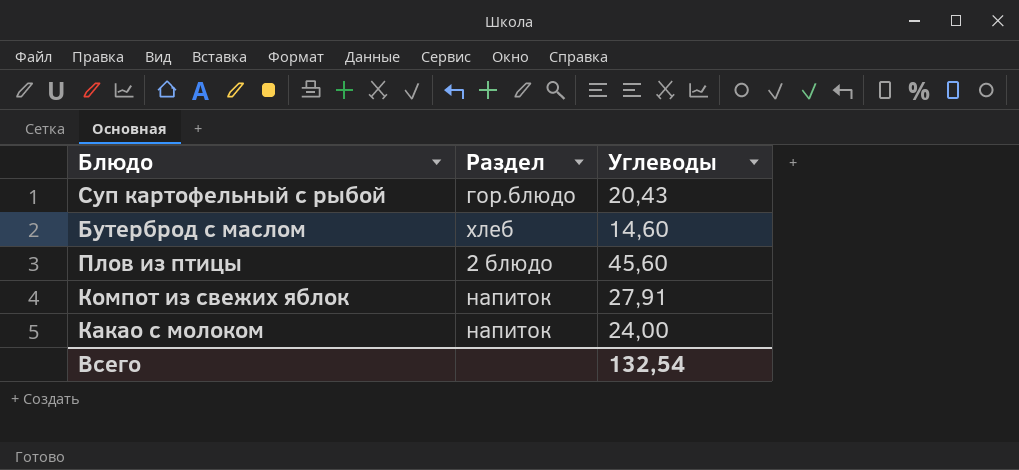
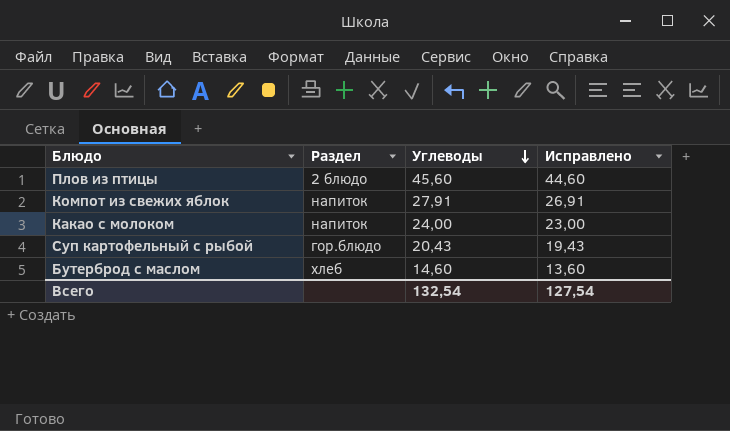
row order: none -> Углеводы descending
column Исправлено | formula: none -> [Углеводы] - 1

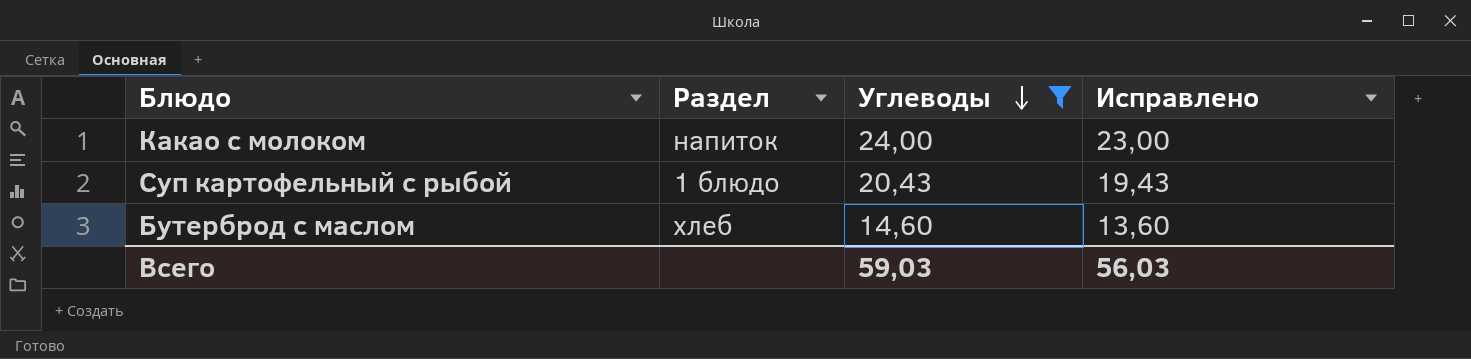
filter: none -> Углеводы <= 24,00
Суп картофельный с рыбой | Раздел: гор.блюдо -> 1 блюдо
Всего | Углеводы: 132,54 -> 59,03
Всего | Исправлено: 127,54 -> 56,03

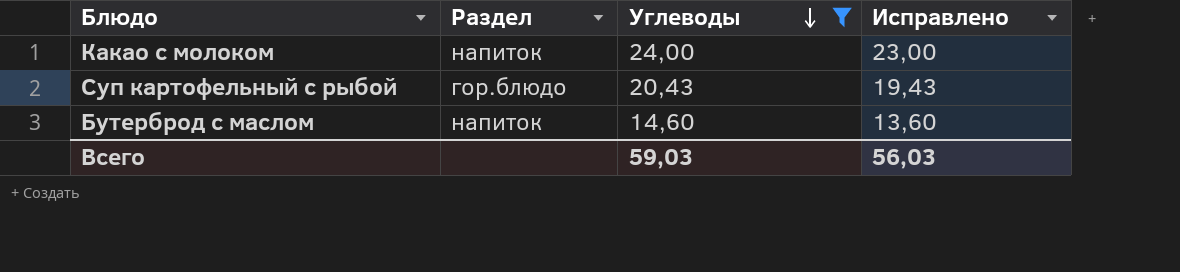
Суп картофельный с рыбой | Раздел: 1 блюдо -> гор.блюдо
Бутерброд с маслом | Раздел: хлеб -> напиток

